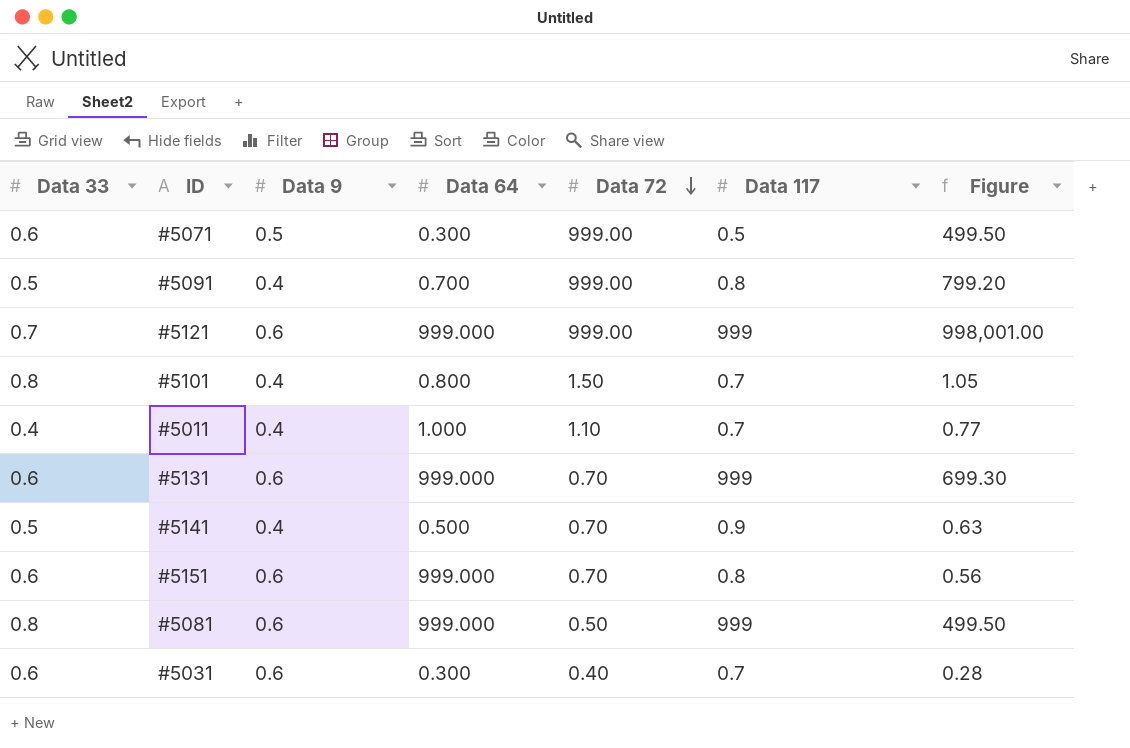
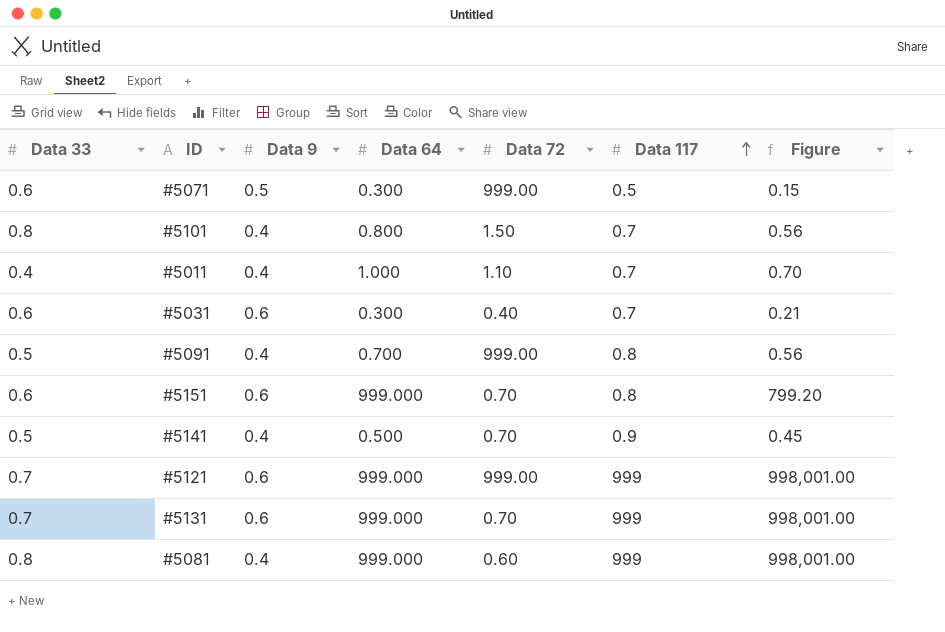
row order: Data 72 descending -> Data 117 ascending
column Figure | formula: [Data 72] * [Data 117] -> [Data 64] * [Data 117]
#5131 | Data 33: 0.6 -> 0.7
#5081 | Data 9: 0.6 -> 0.4
#5081 | Data 72: 0.50 -> 0.60

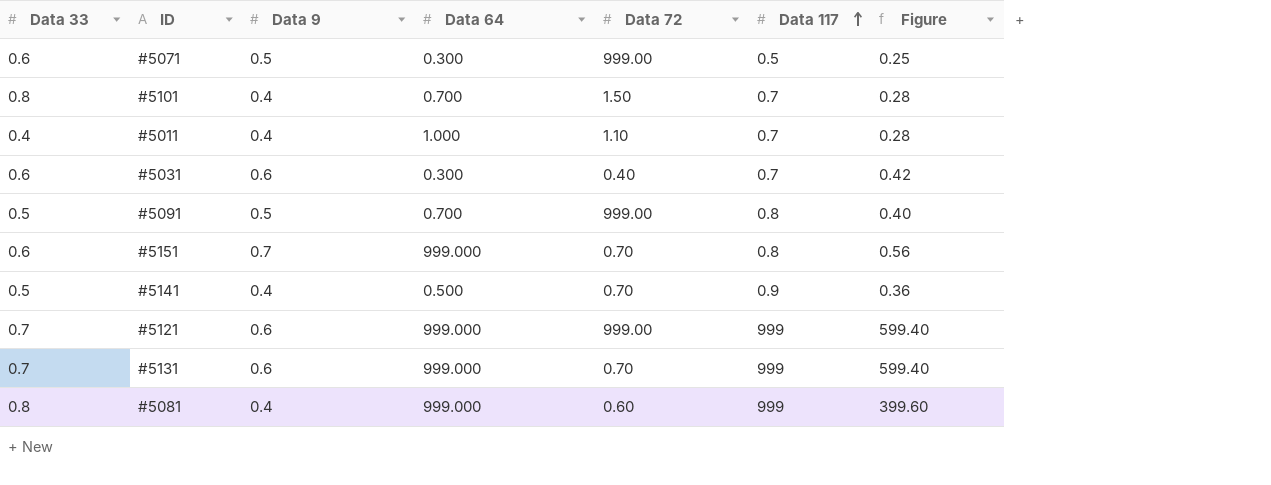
column Figure | formula: [Data 64] * [Data 117] -> [Data 9] * [Data 117]
#5101 | Data 64: 0.800 -> 0.700
#5091 | Data 9: 0.4 -> 0.5
#5151 | Data 9: 0.6 -> 0.7

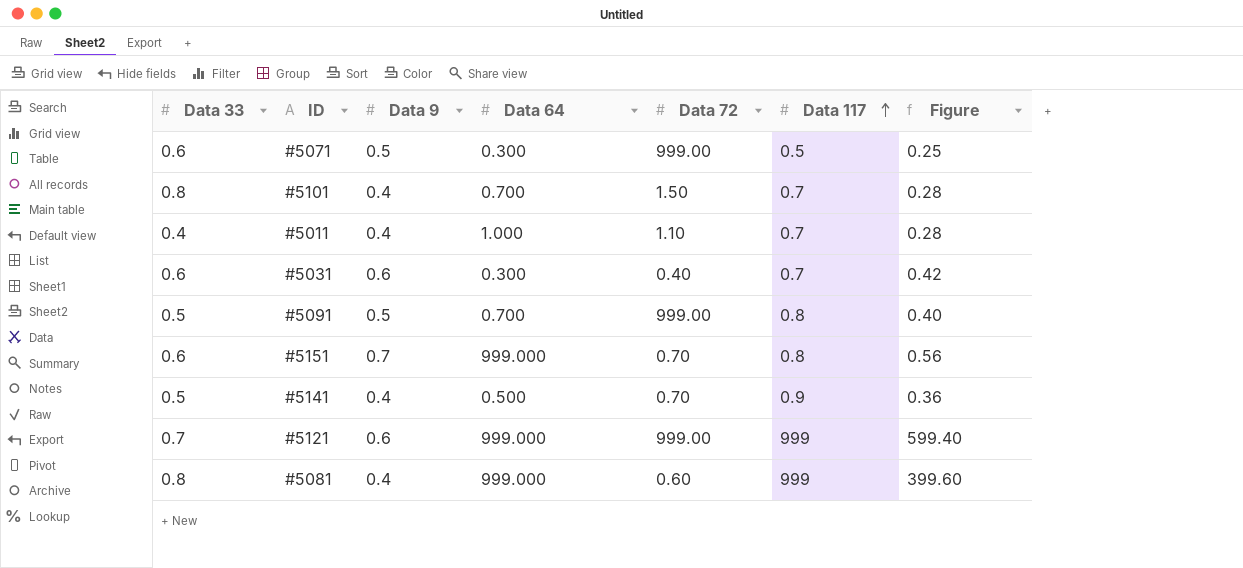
row #5131: 0.7 | 0.6 | 999.000 | 0.70 | 999 | 599.40 -> none

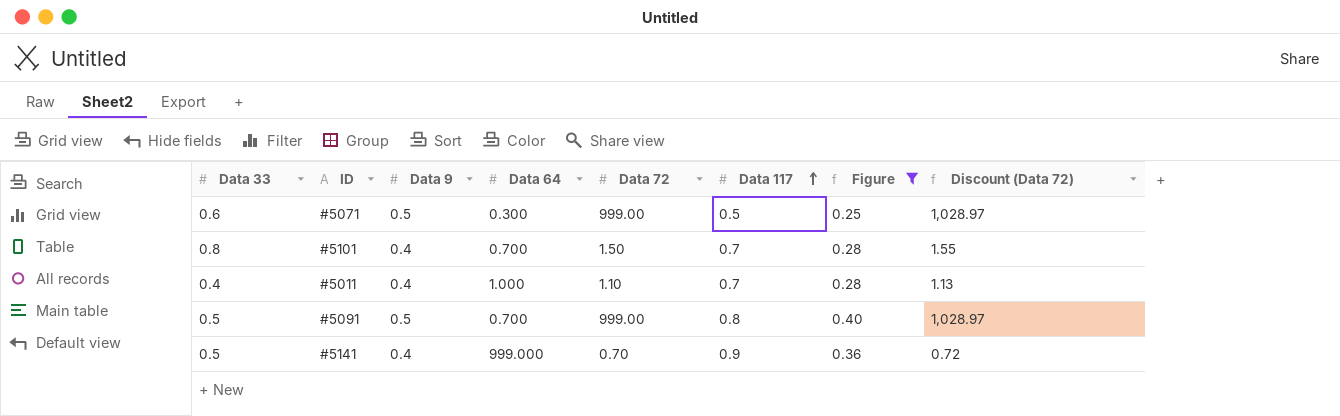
filter: none -> Figure <= 0.40
column Discount (Data 72) | formula: none -> [Data 72] * 1.03
#5141 | Data 64: 0.500 -> 999.000

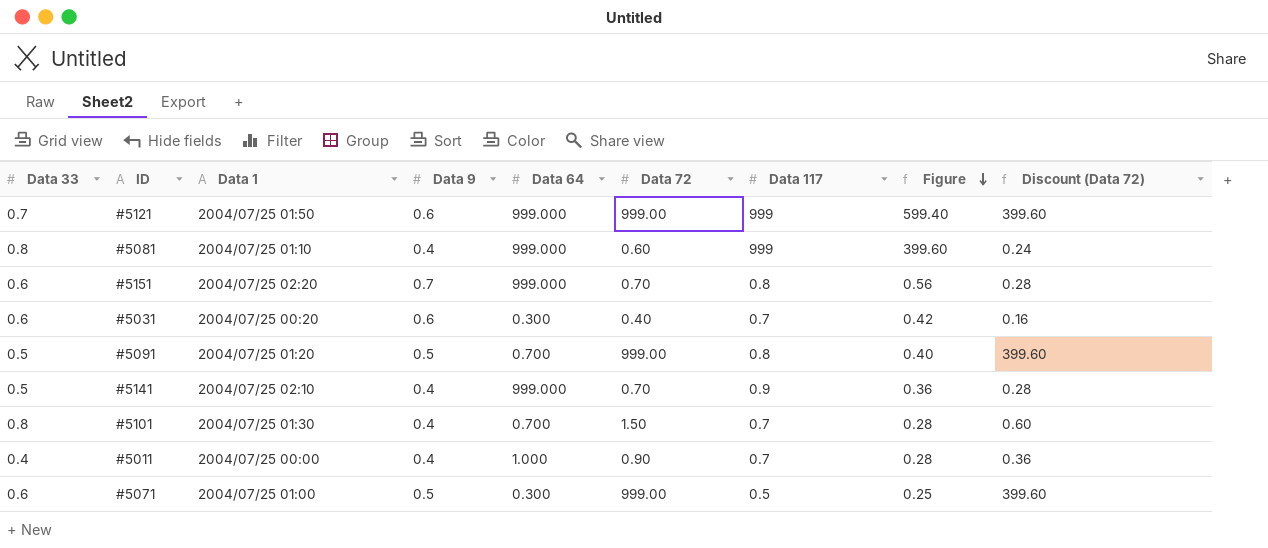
filter: Figure <= 0.40 -> none
row order: Data 117 ascending -> Figure descending
column Data 1 | position: none -> 3
column Discount (Data 72) | formula: [Data 72] * 1.03 -> [Data 72] * 0.4
#5011 | Data 72: 1.10 -> 0.90

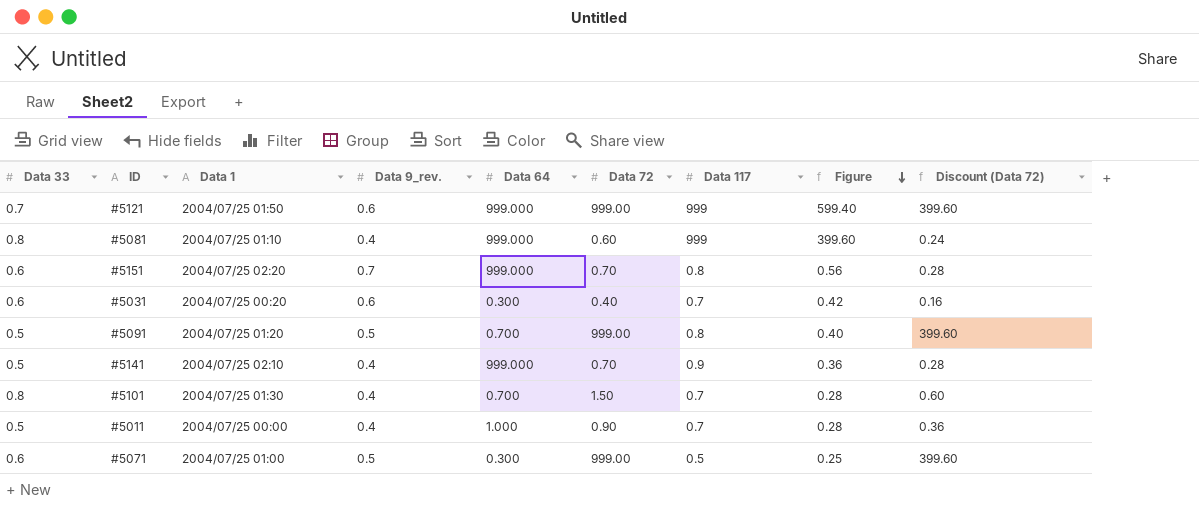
column name: Data 9 -> Data 9_rev.
#5011 | Data 33: 0.4 -> 0.5

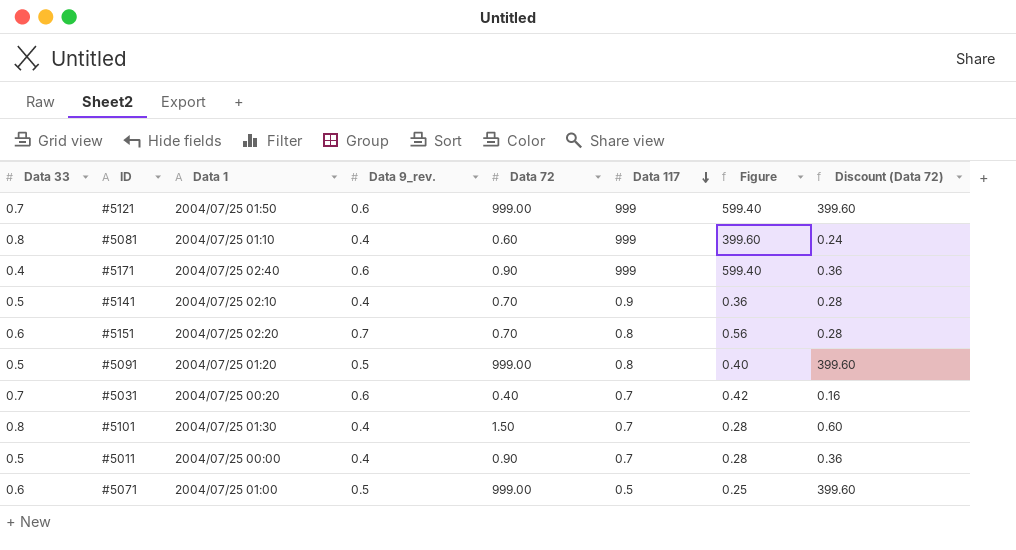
row order: Figure descending -> Data 117 descending
column Data 64 | position: 5 -> none
row #5171: none -> 0.4 | 2004/07/25 02:40 | 0.6 | 0.90 | 999 | 599.40 | 0.36
#5031 | Data 33: 0.6 -> 0.7

